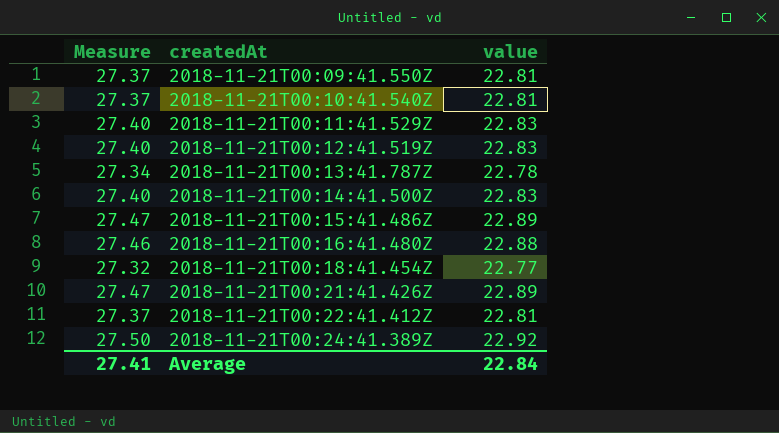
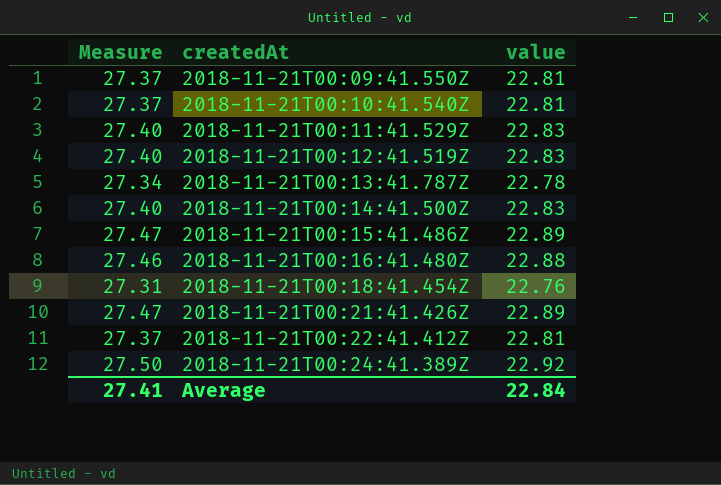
2018-11-21T00:18:41.454Z | Measure: 27.32 -> 27.31
2018-11-21T00:18:41.454Z | value: 22.77 -> 22.76

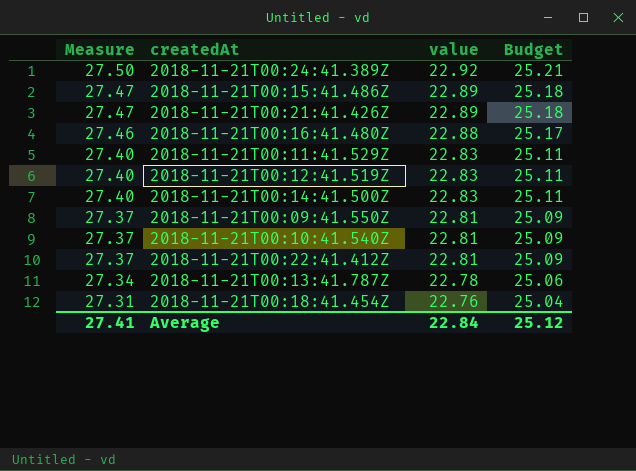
row order: createdAt ascending -> Measure descending
column Budget | formula: none -> [value] * 1.1

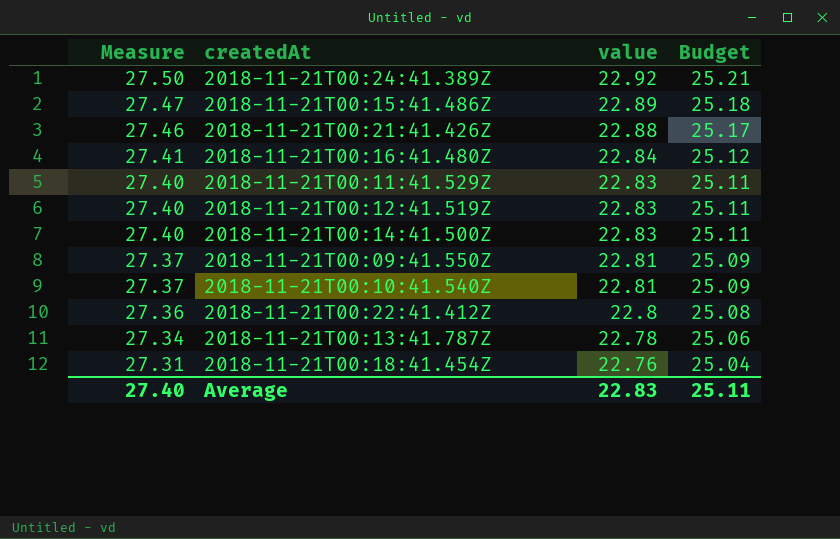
2018-11-21T00:21:41.426Z | Measure: 27.47 -> 27.46
2018-11-21T00:21:41.426Z | value: 22.89 -> 22.88
2018-11-21T00:21:41.426Z | Budget: 25.18 -> 25.17
2018-11-21T00:16:41.480Z | Measure: 27.46 -> 27.41
2018-11-21T00:16:41.480Z | value: 22.88 -> 22.84
2018-11-21T00:16:41.480Z | Budget: 25.17 -> 25.12
2018-11-21T00:22:41.412Z | Measure: 27.37 -> 27.36
2018-11-21T00:22:41.412Z | value: 22.81 -> 22.8
2018-11-21T00:22:41.412Z | Budget: 25.09 -> 25.08
Average | Measure: 27.41 -> 27.40
Average | value: 22.84 -> 22.83
Average | Budget: 25.12 -> 25.11

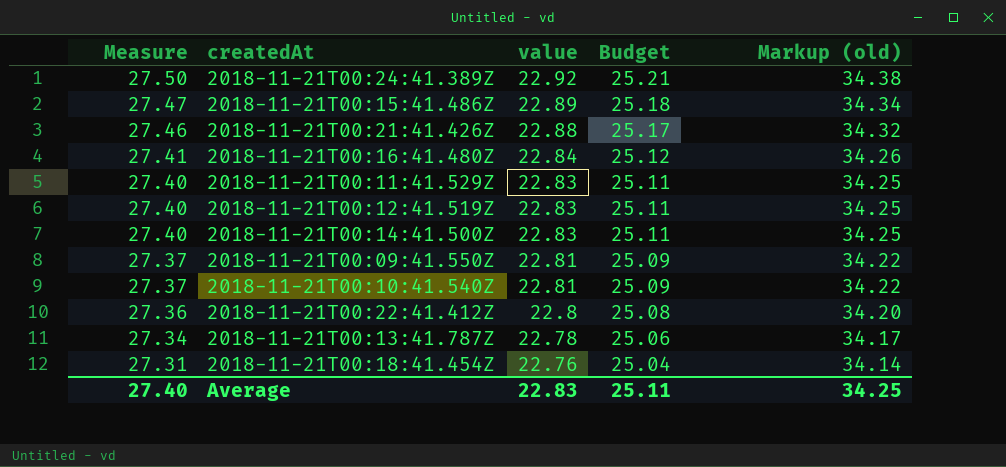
column Markup (old) | formula: none -> [value] * 1.5

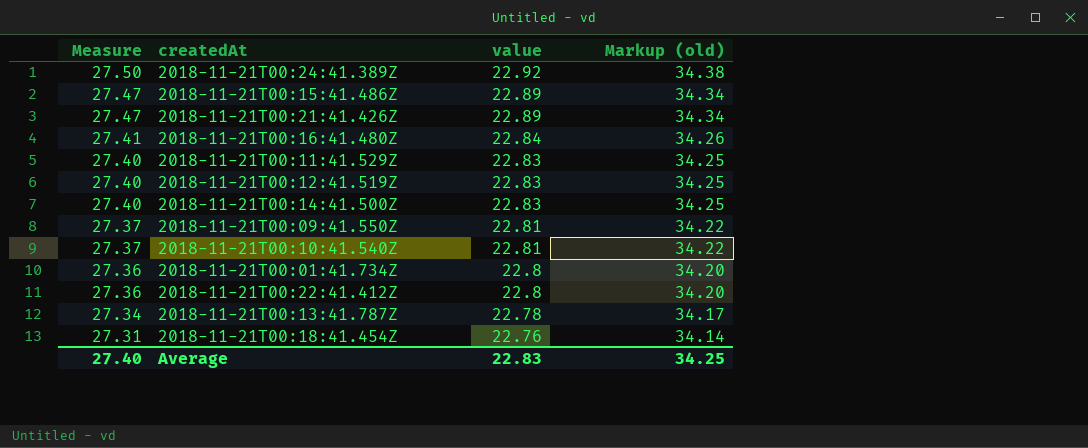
column Budget | formula: [value] * 1.1 -> none
2018-11-21T00:21:41.426Z | Measure: 27.46 -> 27.47
2018-11-21T00:21:41.426Z | value: 22.88 -> 22.89
2018-11-21T00:21:41.426Z | Markup (old): 34.32 -> 34.34
row 2018-11-21T00:01:41.734Z: none -> 27.36 | 22.8 | 34.20

